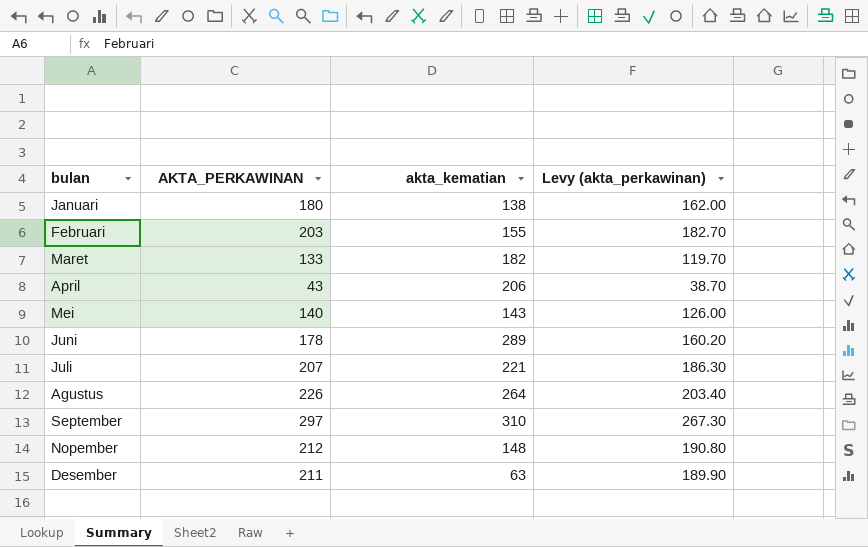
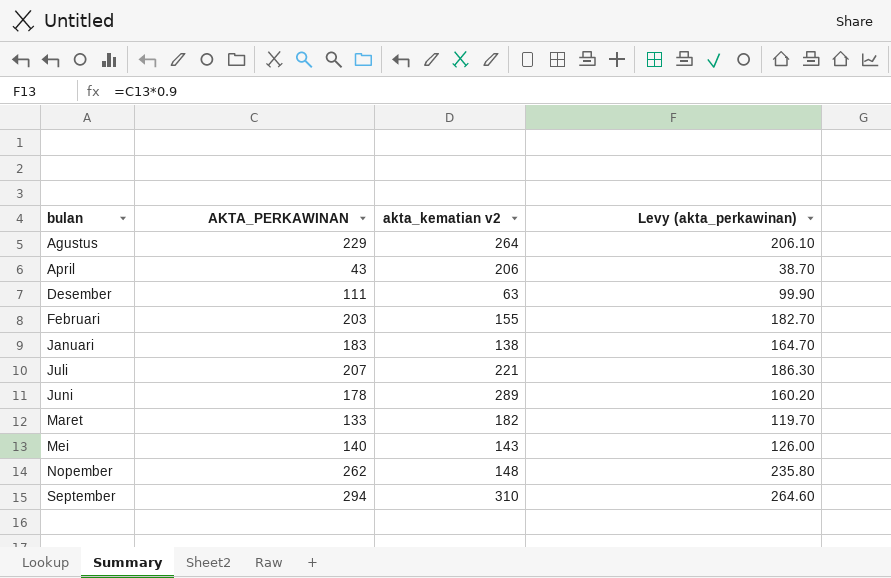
row order: none -> bulan ascending
column name: akta_kematian -> akta_kematian v2
Agustus | AKTA_PERKAWINAN: 226 -> 229
Agustus | Levy (akta_perkawinan): 203.40 -> 206.10
Desember | AKTA_PERKAWINAN: 211 -> 111
Desember | Levy (akta_perkawinan): 189.90 -> 99.90
Januari | AKTA_PERKAWINAN: 180 -> 183
Januari | Levy (akta_perkawinan): 162.00 -> 164.70
Nopember | AKTA_PERKAWINAN: 212 -> 262
Nopember | Levy (akta_perkawinan): 190.80 -> 235.80
September | AKTA_PERKAWINAN: 297 -> 294
September | Levy (akta_perkawinan): 267.30 -> 264.60

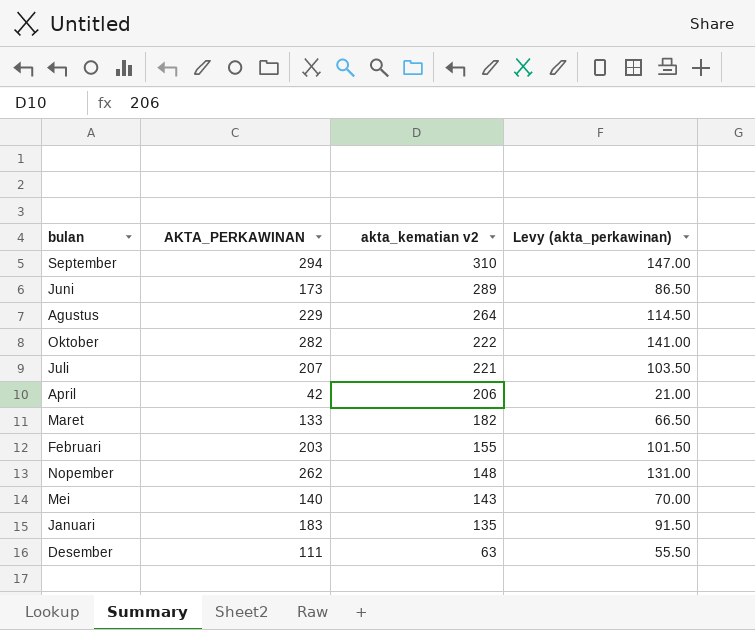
row order: bulan ascending -> akta_kematian v2 descending
column Levy (akta_perkawinan) | formula: [AKTA_PERKAWINAN] * 0.9 -> [AKTA_PERKAWINAN] * 0.5
Juni | AKTA_PERKAWINAN: 178 -> 173
row Oktober: none -> 282 | 222 | 141.00
April | AKTA_PERKAWINAN: 43 -> 42
Januari | akta_kematian v2: 138 -> 135

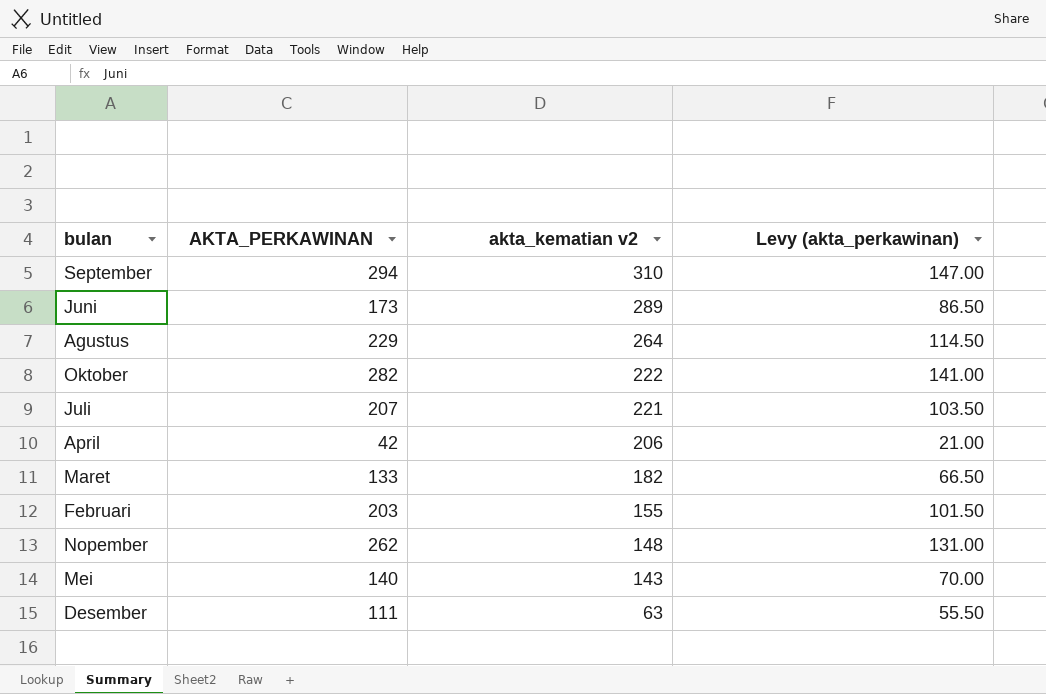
row Januari: 183 | 135 | 91.50 -> none

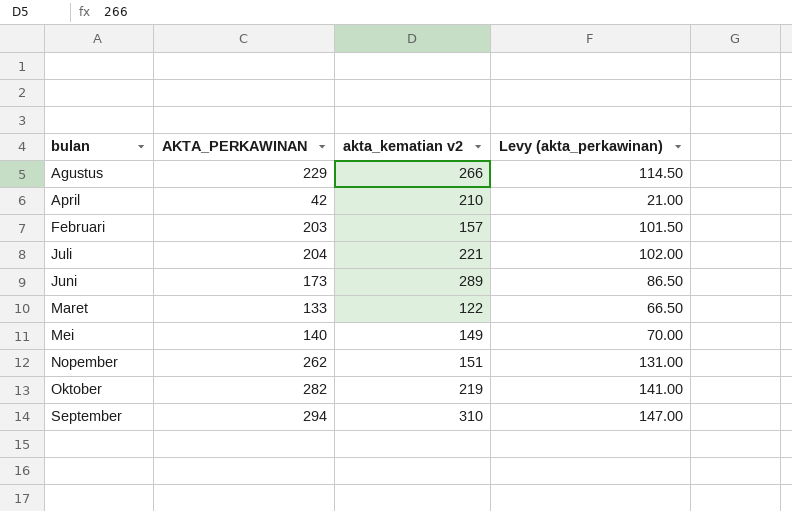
row order: akta_kematian v2 descending -> bulan ascending
row Desember: 111 | 63 | 55.50 -> none
Agustus | akta_kematian v2: 264 -> 266
April | akta_kematian v2: 206 -> 210
Februari | akta_kematian v2: 155 -> 157
Juli | AKTA_PERKAWINAN: 207 -> 204
Juli | Levy (akta_perkawinan): 103.50 -> 102.00
Maret | akta_kematian v2: 182 -> 122
Mei | akta_kematian v2: 143 -> 149
Nopember | akta_kematian v2: 148 -> 151
Oktober | akta_kematian v2: 222 -> 219

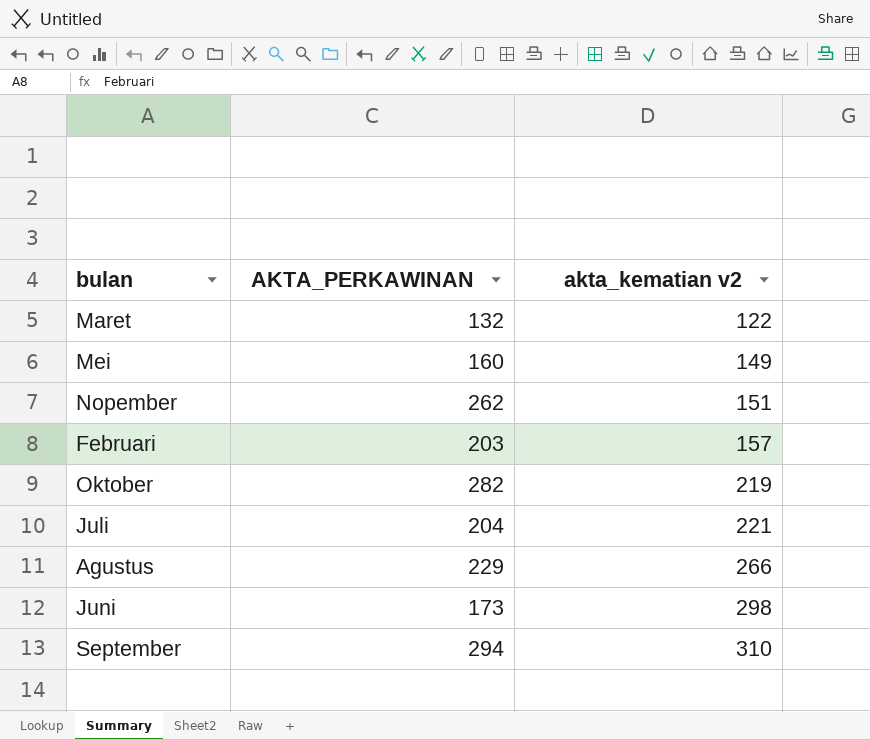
row order: bulan ascending -> akta_kematian v2 ascending
column Levy (akta_perkawinan) | formula: [AKTA_PERKAWINAN] * 0.5 -> none
row April: 42 | 210 | 21.00 -> none
Maret | AKTA_PERKAWINAN: 133 -> 132
Mei | AKTA_PERKAWINAN: 140 -> 160
Juni | akta_kematian v2: 289 -> 298

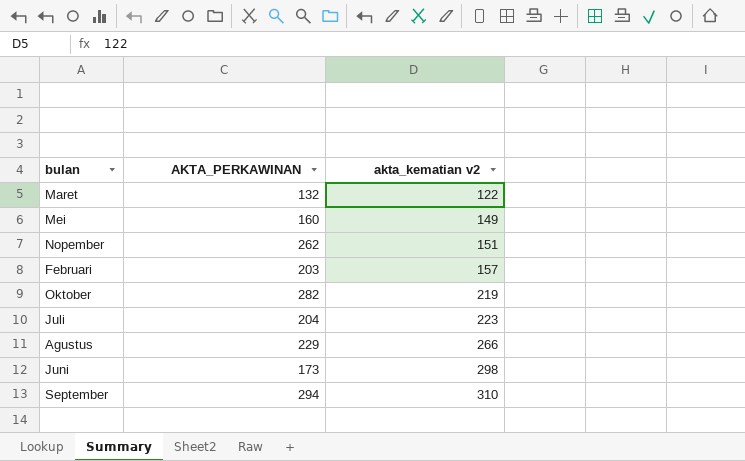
Juli | akta_kematian v2: 221 -> 223

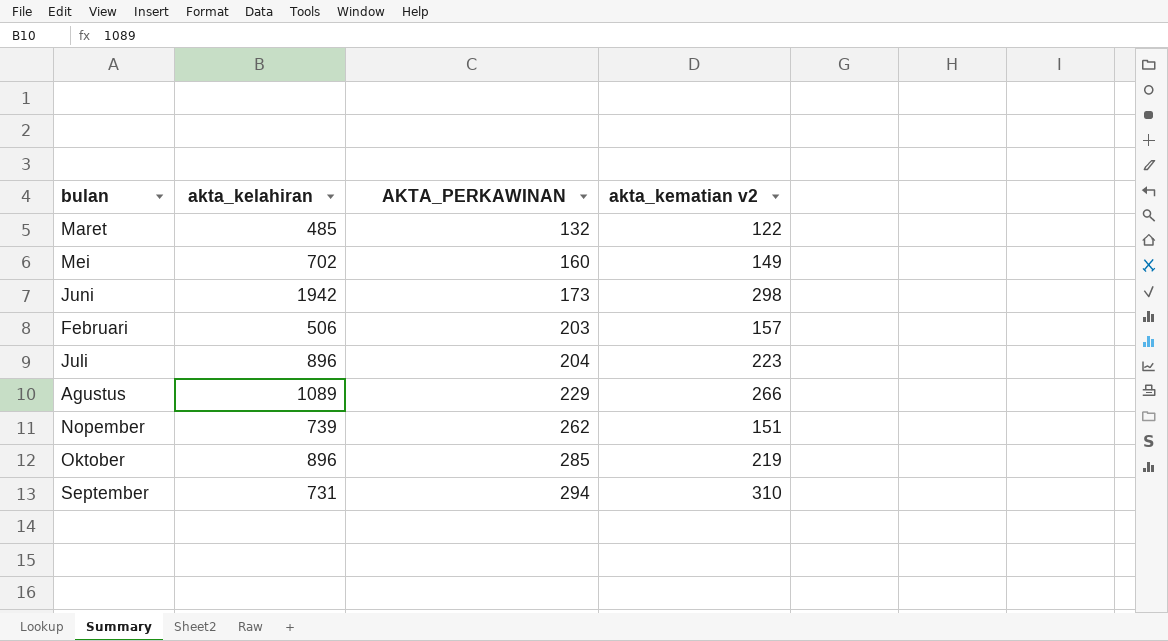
row order: akta_kematian v2 ascending -> AKTA_PERKAWINAN ascending
column akta_kelahiran | position: none -> 2
Oktober | AKTA_PERKAWINAN: 282 -> 285

